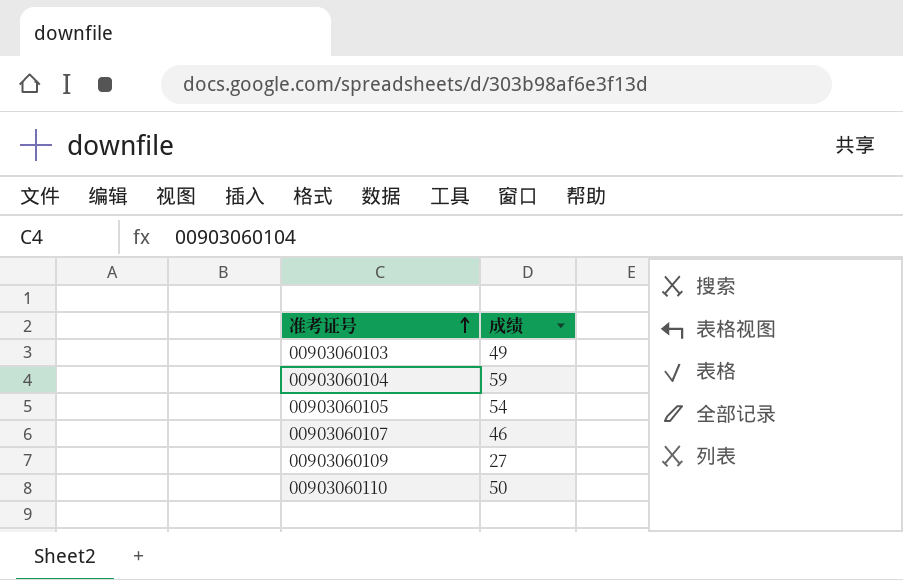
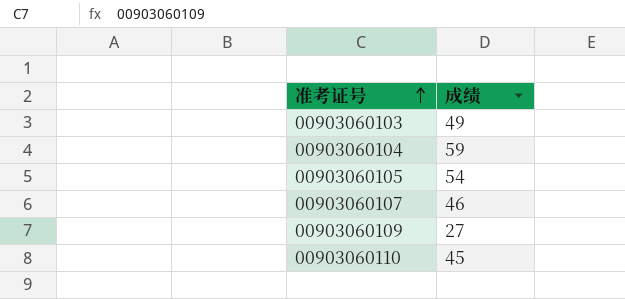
00903060110 | 成绩: 50 -> 45

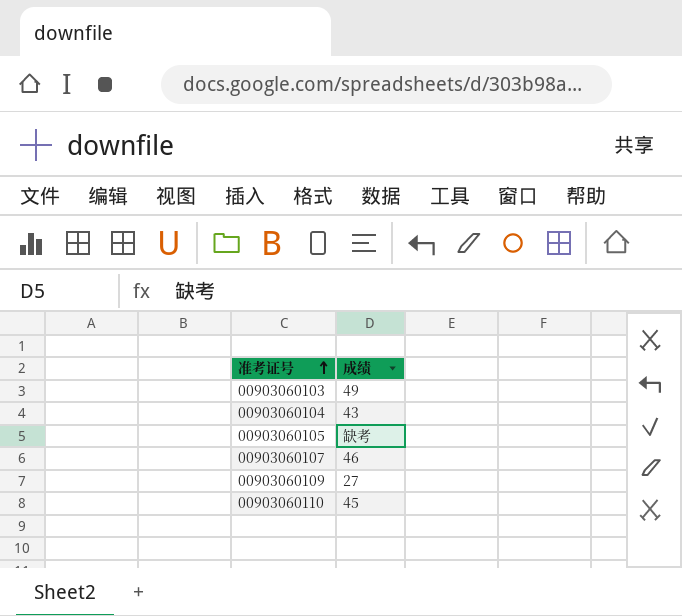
00903060104 | 成绩: 59 -> 43
00903060105 | 成绩: 54 -> 缺考

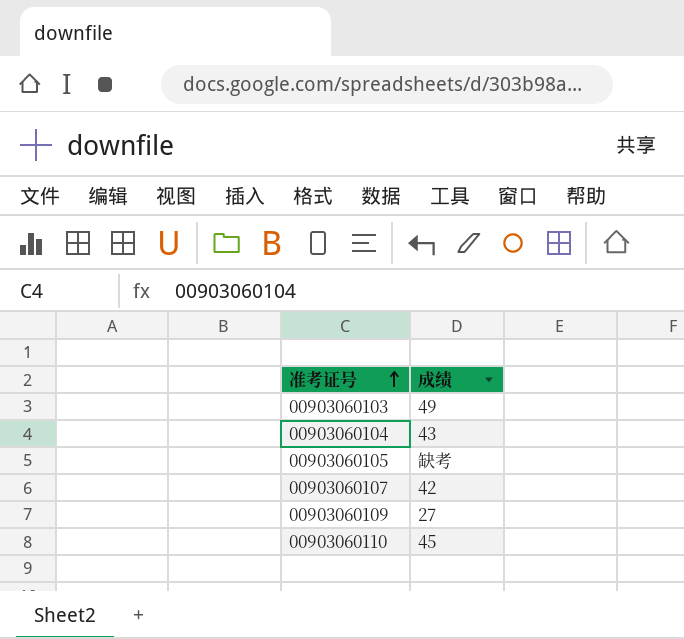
00903060107 | 成绩: 46 -> 42

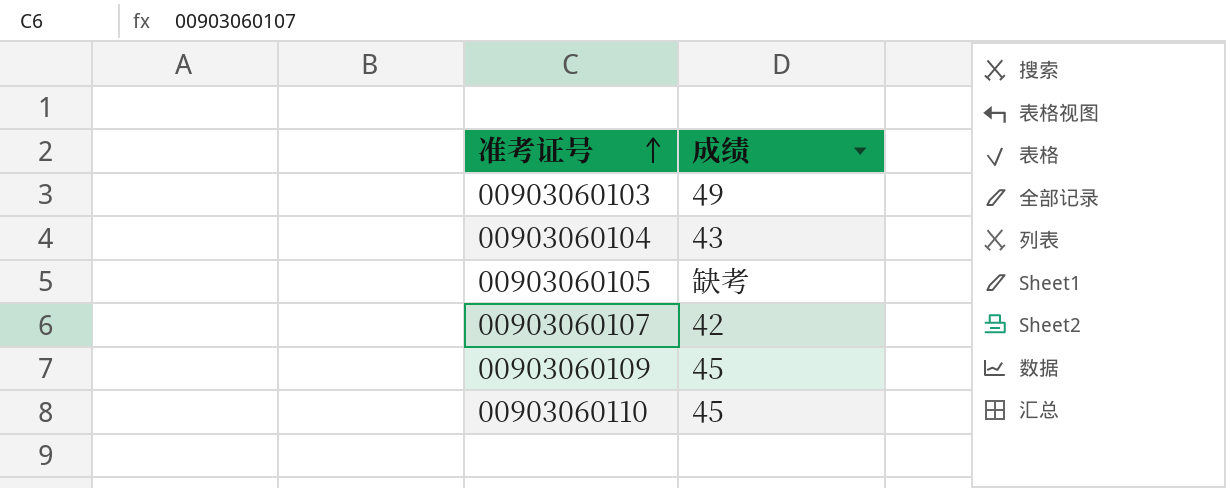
00903060109 | 成绩: 27 -> 45

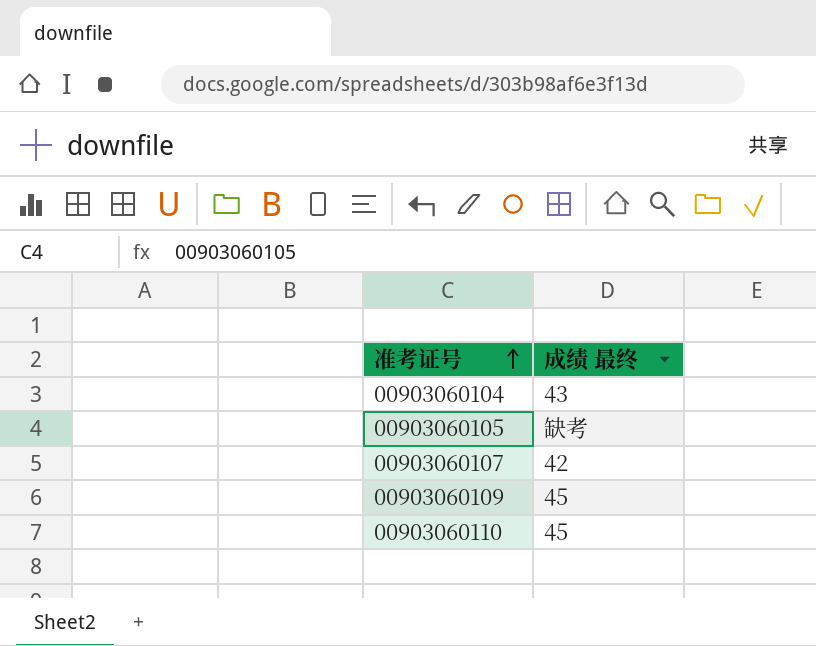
column name: 成绩 -> 成绩 最终
row 00903060103: 49 -> none

